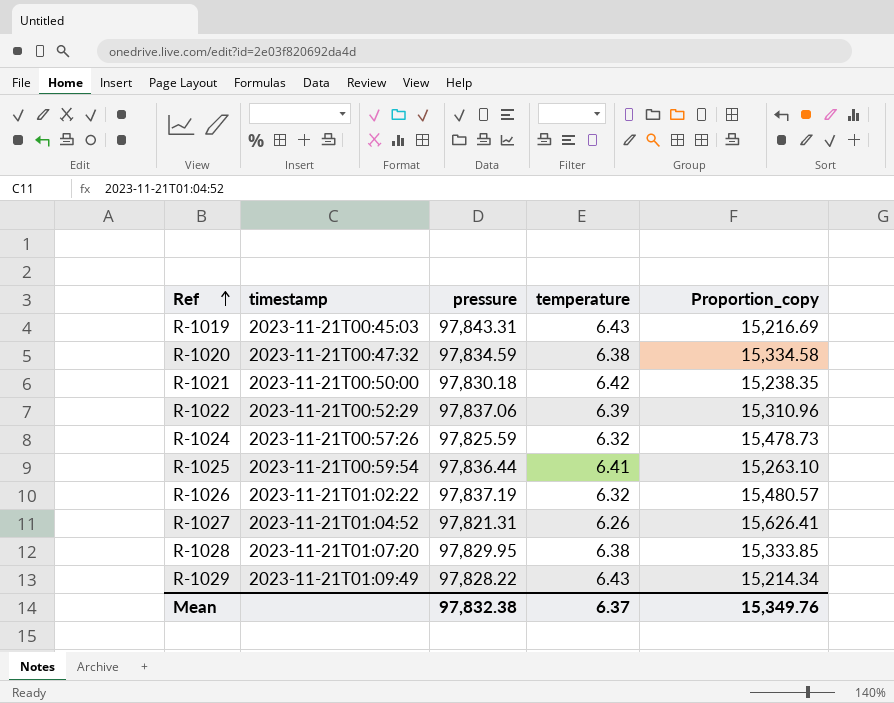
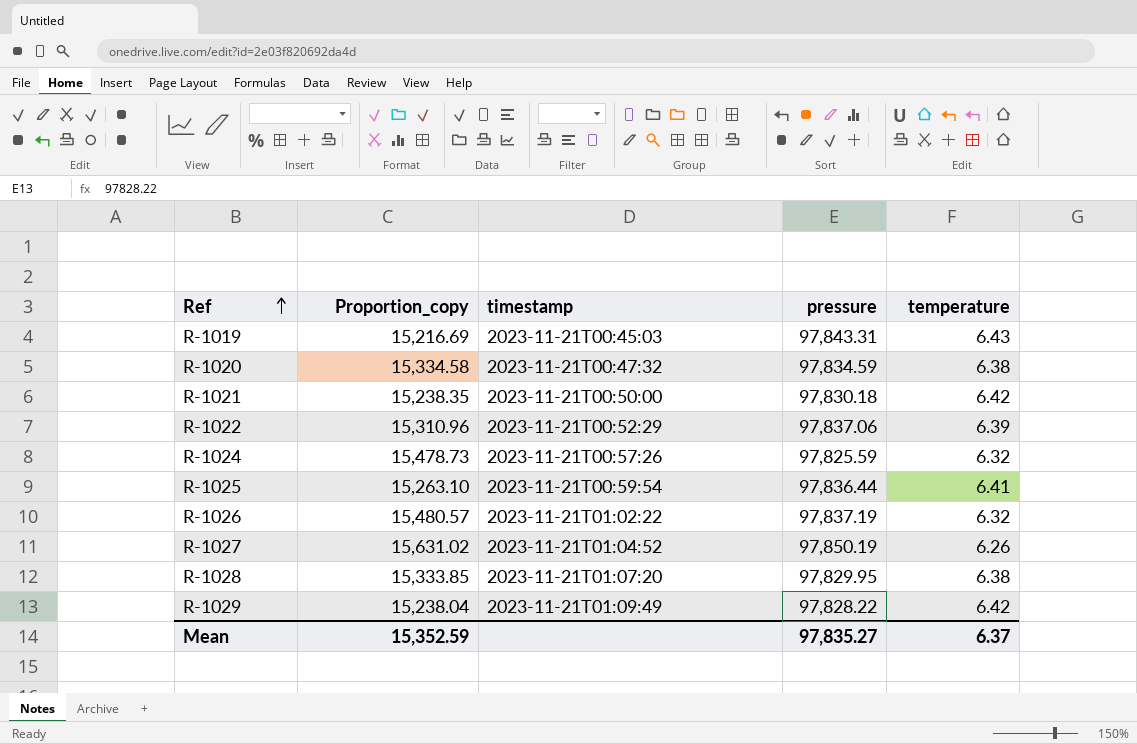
column Proportion_copy | position: 5 -> 2
R-1027 | Proportion_copy: 15,626.41 -> 15,631.02
R-1027 | pressure: 97,821.31 -> 97,850.19
R-1029 | Proportion_copy: 15,214.34 -> 15,238.04
R-1029 | temperature: 6.43 -> 6.42
Mean | Proportion_copy: 15,349.76 -> 15,352.59
Mean | pressure: 97,832.38 -> 97,835.27

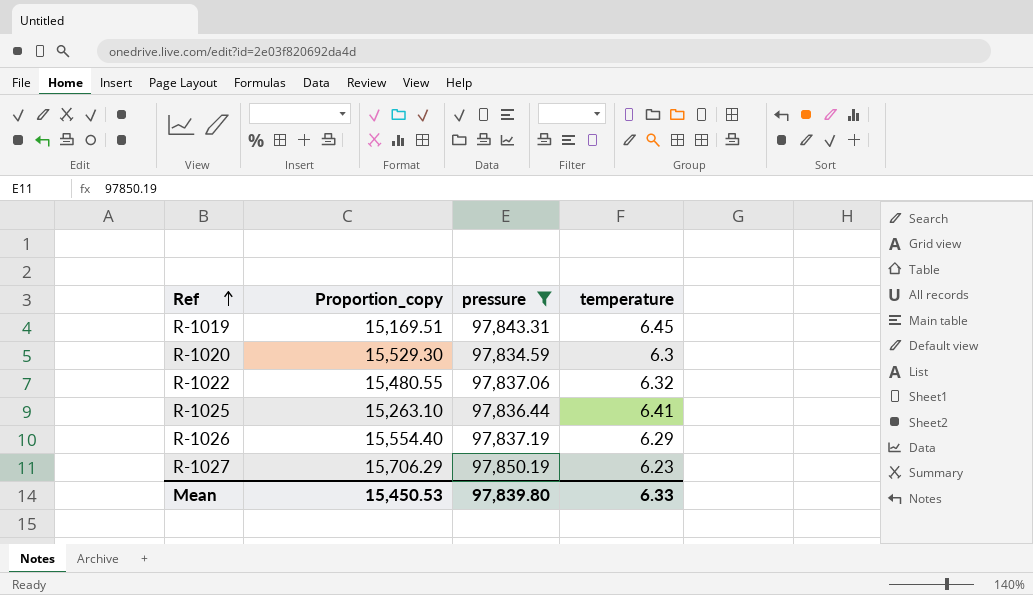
filter: none -> pressure >= 97,834.59
column timestamp | position: 3 -> none
R-1019 | Proportion_copy: 15,216.69 -> 15,169.51
R-1019 | temperature: 6.43 -> 6.45
R-1020 | Proportion_copy: 15,334.58 -> 15,529.30
R-1020 | temperature: 6.38 -> 6.3
R-1022 | Proportion_copy: 15,310.96 -> 15,480.55
R-1022 | temperature: 6.39 -> 6.32
R-1026 | Proportion_copy: 15,480.57 -> 15,554.40
R-1026 | temperature: 6.32 -> 6.29
R-1027 | Proportion_copy: 15,631.02 -> 15,706.29
R-1027 | temperature: 6.26 -> 6.23
Mean | Proportion_copy: 15,352.59 -> 15,450.53
Mean | pressure: 97,835.27 -> 97,839.80
Mean | temperature: 6.37 -> 6.33

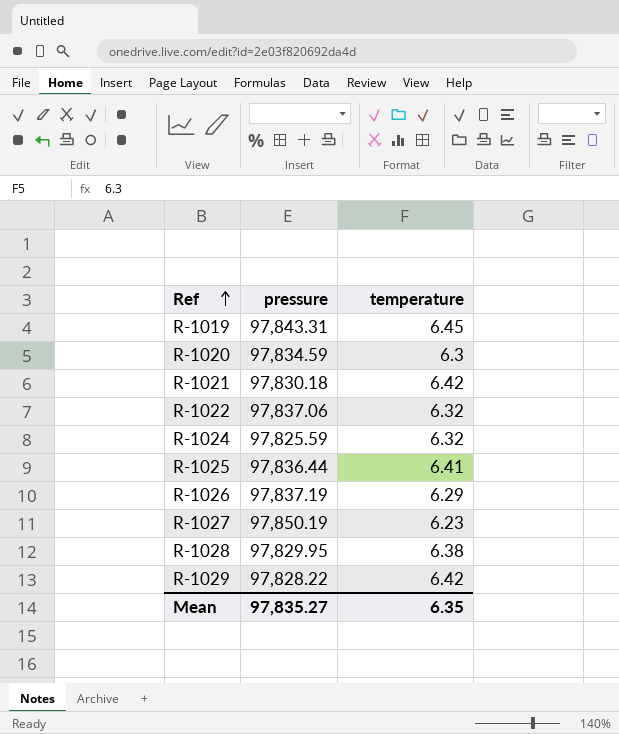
filter: pressure >= 97,834.59 -> none
column Proportion_copy | formula: [pressure] / [temperature] -> none
Mean | pressure: 97,839.80 -> 97,835.27
Mean | temperature: 6.33 -> 6.35

